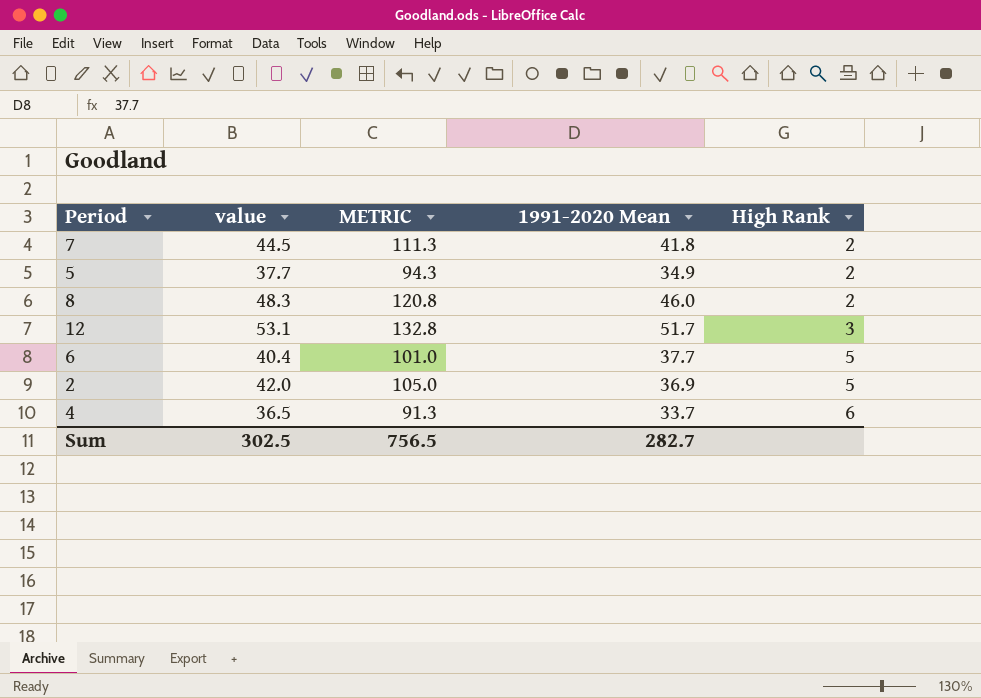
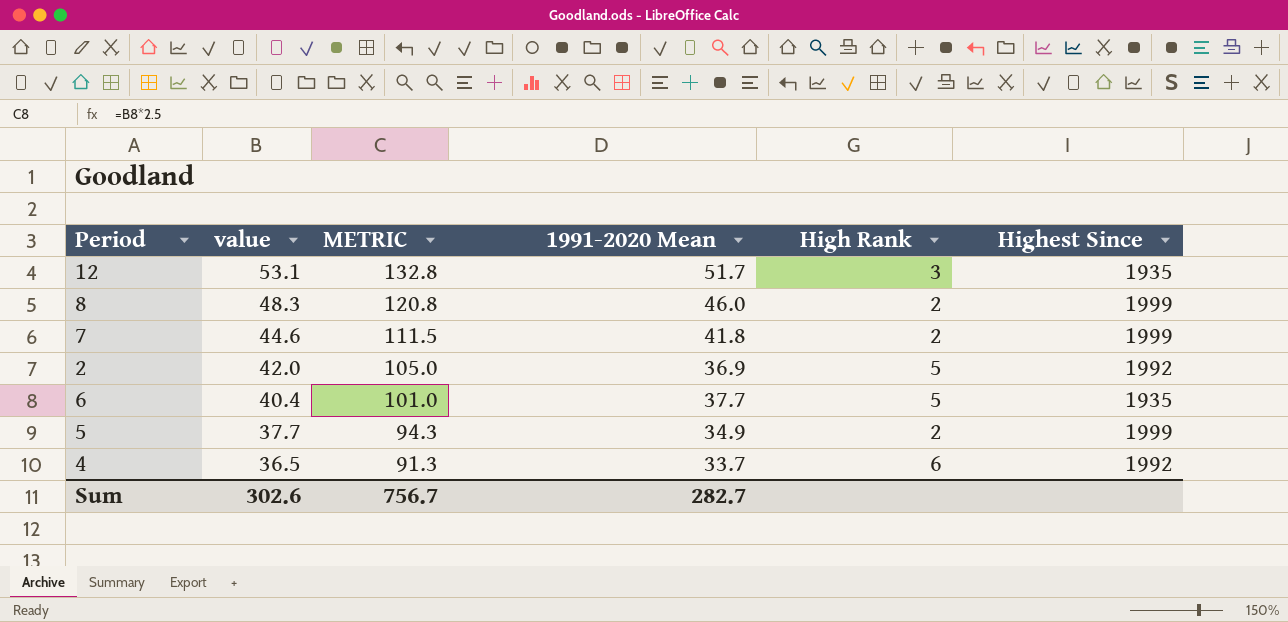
row order: High Rank ascending -> value descending
column Highest Since | position: none -> 6
7 | value: 44.5 -> 44.6
7 | METRIC: 111.3 -> 111.5
Sum | value: 302.5 -> 302.6
Sum | METRIC: 756.5 -> 756.7

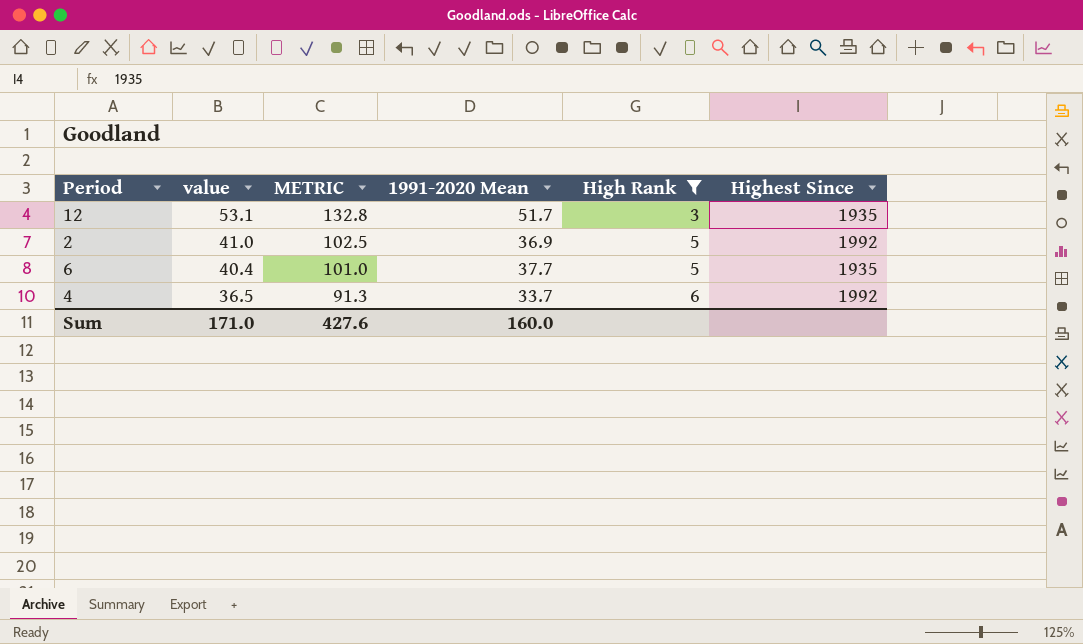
filter: none -> High Rank != 2
2 | value: 42.0 -> 41.0
2 | METRIC: 105.0 -> 102.5
Sum | value: 302.6 -> 171.0
Sum | METRIC: 756.7 -> 427.6
Sum | 1991-2020 Mean: 282.7 -> 160.0

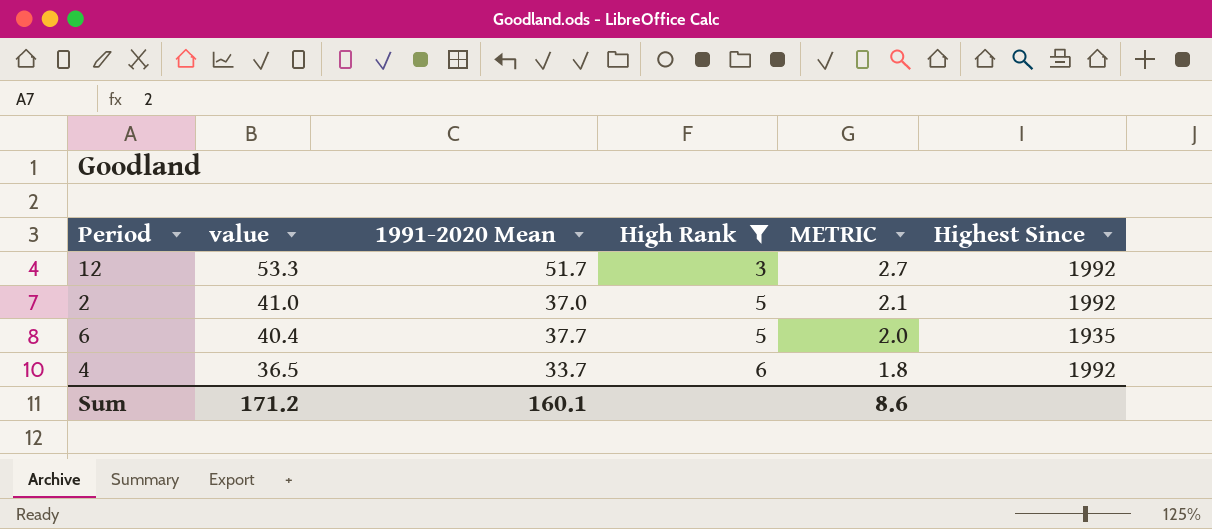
column METRIC | formula: [value] * 2.5 -> [value] * 0.05
column METRIC | position: 3 -> 5
12 | value: 53.1 -> 53.3
12 | Highest Since: 1935 -> 1992
2 | 1991-2020 Mean: 36.9 -> 37.0
Sum | value: 171.0 -> 171.2
Sum | 1991-2020 Mean: 160.0 -> 160.1
Sum | METRIC: 427.6 -> 8.6

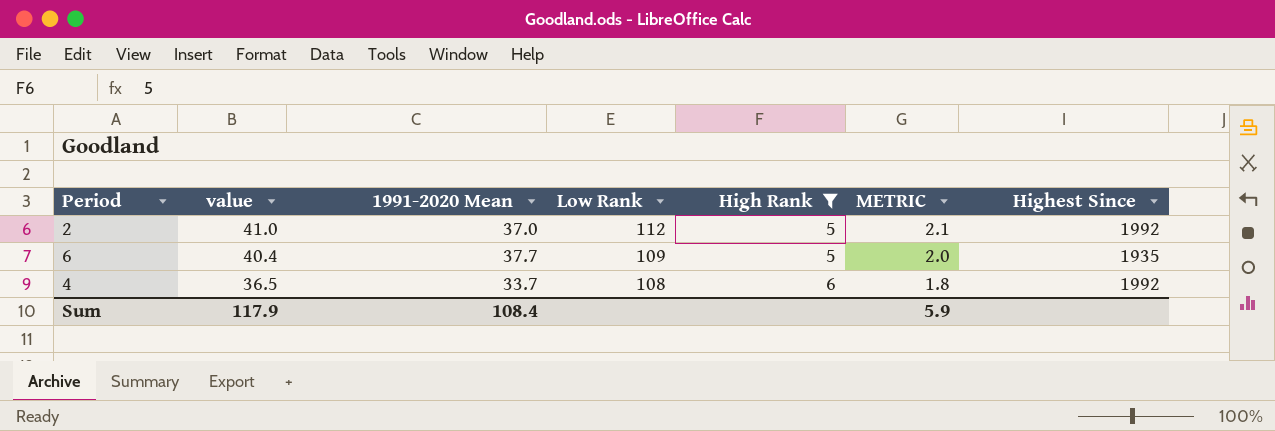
column Low Rank | position: none -> 4
row 12: 53.3 | 51.7 | 3 | 2.7 | 1992 -> none
Sum | value: 171.2 -> 117.9
Sum | 1991-2020 Mean: 160.1 -> 108.4
Sum | METRIC: 8.6 -> 5.9

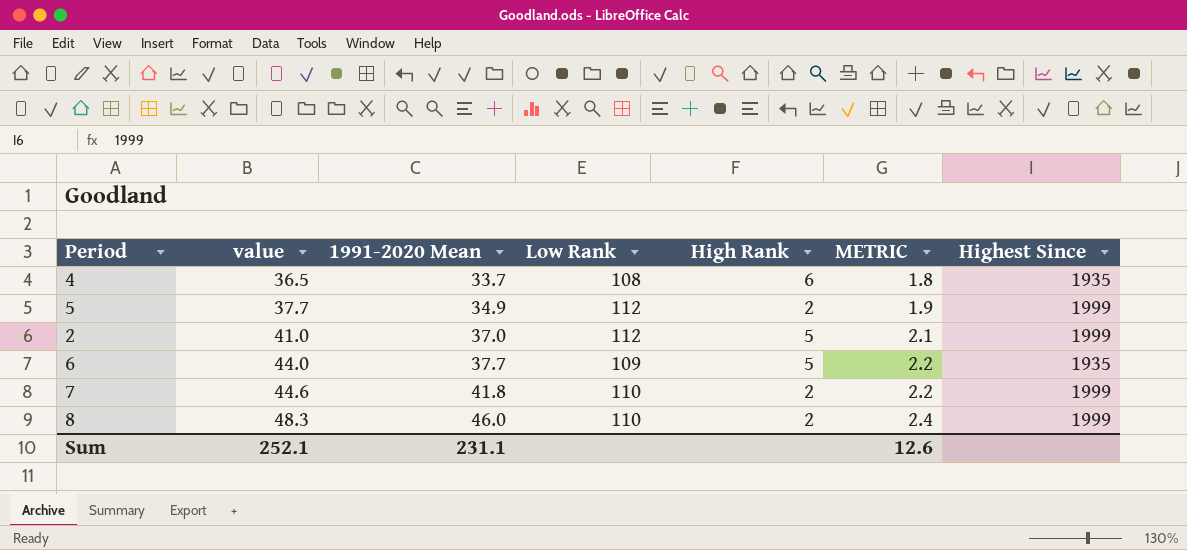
filter: High Rank != 2 -> none
row order: value descending -> value ascending
4 | Highest Since: 1992 -> 1935
2 | Highest Since: 1992 -> 1999
6 | value: 40.4 -> 44.0
6 | METRIC: 2.0 -> 2.2
Sum | value: 117.9 -> 252.1
Sum | 1991-2020 Mean: 108.4 -> 231.1
Sum | METRIC: 5.9 -> 12.6

